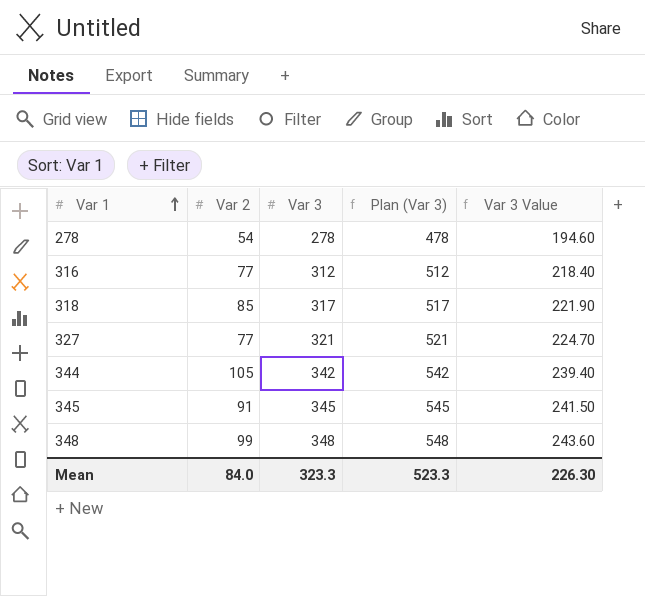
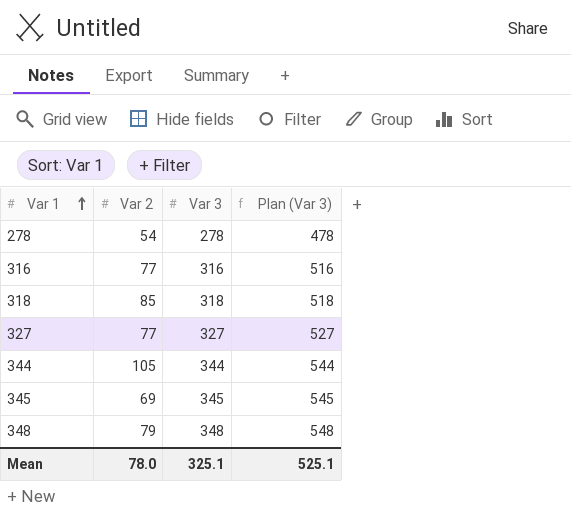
column Var 3 Value | formula: [Var 3] * 0.7 -> none
316 | Var 3: 312 -> 316
316 | Plan (Var 3): 512 -> 516
318 | Var 3: 317 -> 318
318 | Plan (Var 3): 517 -> 518
327 | Var 3: 321 -> 327
327 | Plan (Var 3): 521 -> 527
344 | Var 3: 342 -> 344
344 | Plan (Var 3): 542 -> 544
345 | Var 2: 91 -> 69
348 | Var 2: 99 -> 79
Mean | Var 2: 84.0 -> 78.0
Mean | Var 3: 323.3 -> 325.1
Mean | Plan (Var 3): 523.3 -> 525.1

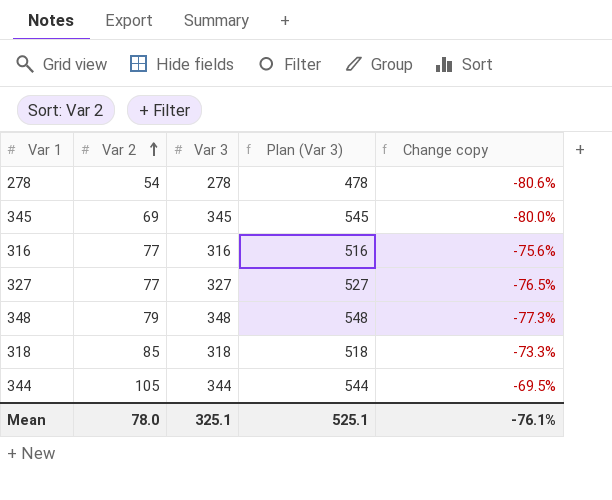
row order: Var 1 ascending -> Var 2 ascending
column Change copy | formula: none -> ([Var 2] - [Var 3]) / [Var 3]

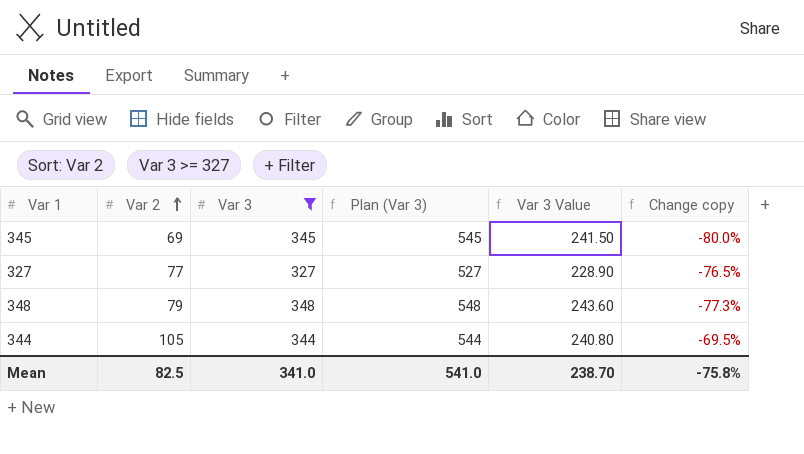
filter: none -> Var 3 >= 327
column Var 3 Value | formula: none -> [Var 3] * 0.7
Mean | Var 2: 78.0 -> 82.5
Mean | Var 3: 325.1 -> 341.0
Mean | Plan (Var 3): 525.1 -> 541.0
Mean | Change copy: -76.1% -> -75.8%

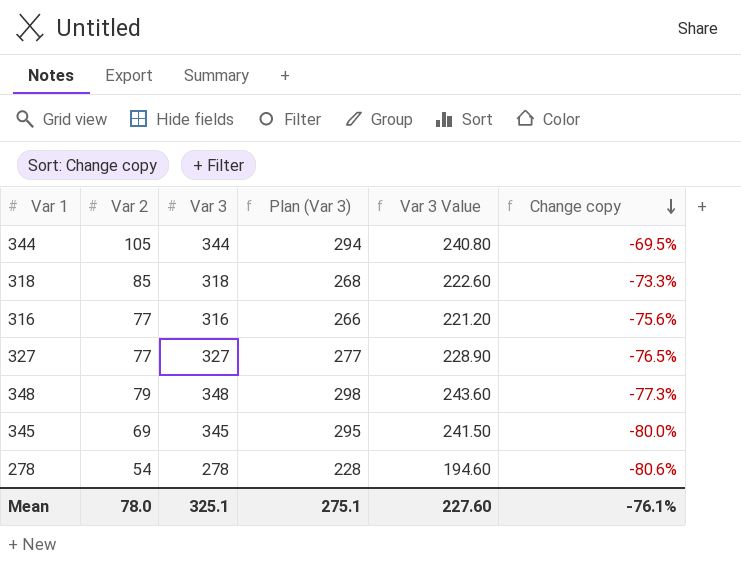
filter: Var 3 >= 327 -> none
row order: Var 2 ascending -> Change copy descending
column Plan (Var 3) | formula: [Var 3] + 200 -> [Var 3] - 50
Mean | Var 2: 82.5 -> 78.0
Mean | Var 3: 341.0 -> 325.1
Mean | Plan (Var 3): 541.0 -> 275.1
Mean | Var 3 Value: 238.70 -> 227.60
Mean | Change copy: -75.8% -> -76.1%

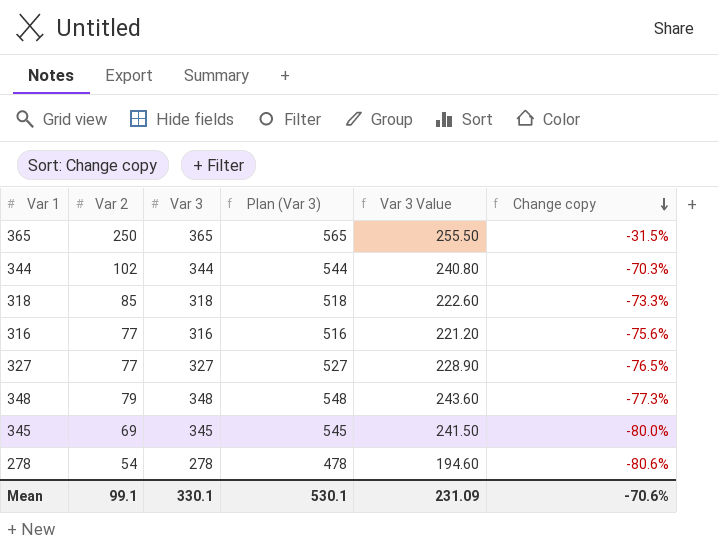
column Plan (Var 3) | formula: [Var 3] - 50 -> [Var 3] + 200
row 365: none -> 250 | 365 | 565 | 255.50 | -31.5%
344 | Var 2: 105 -> 102
344 | Change copy: -69.5% -> -70.3%
Mean | Var 2: 78.0 -> 99.1
Mean | Var 3: 325.1 -> 330.1
Mean | Plan (Var 3): 275.1 -> 530.1
Mean | Var 3 Value: 227.60 -> 231.09
Mean | Change copy: -76.1% -> -70.6%

